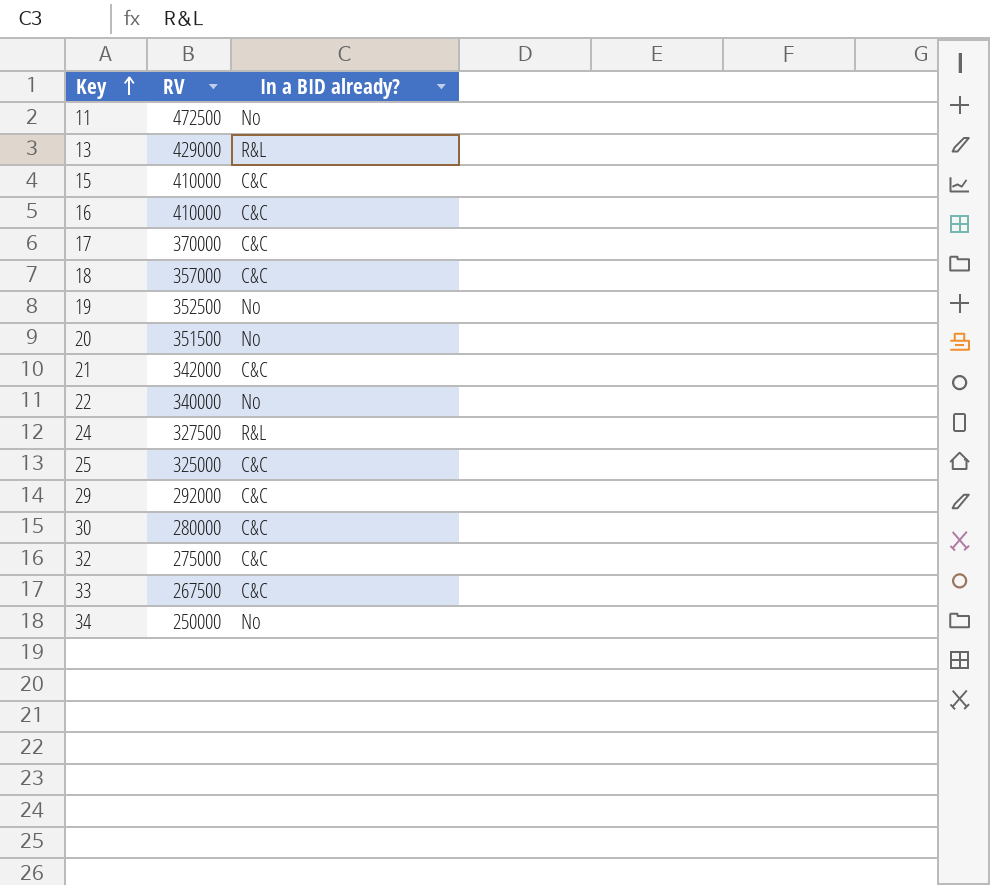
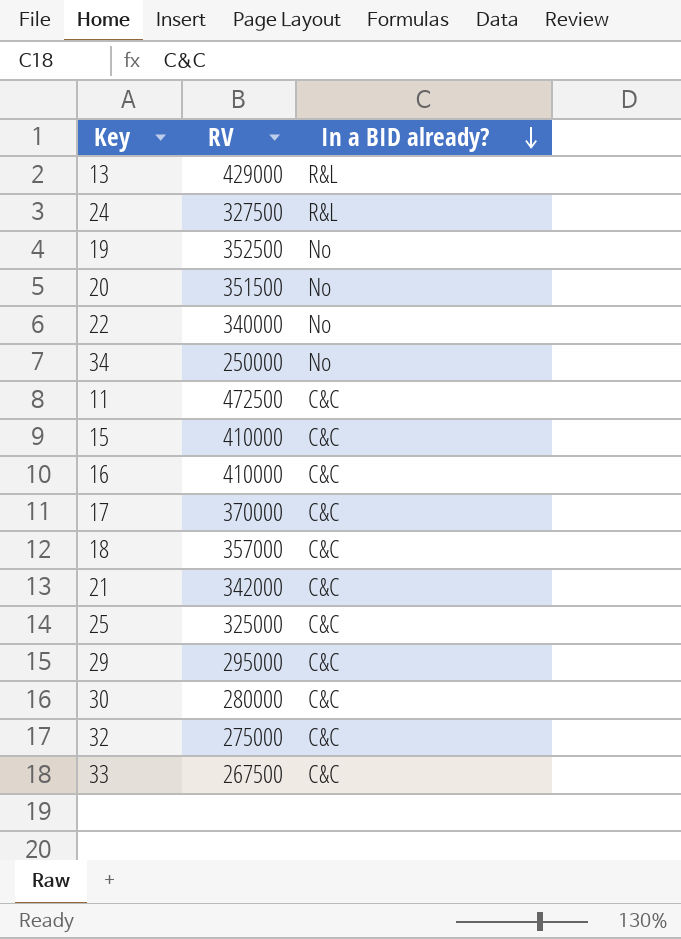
row order: Key ascending -> In a BID already? descending
11 | In a BID already?: No -> C&C
29 | RV: 292000 -> 295000

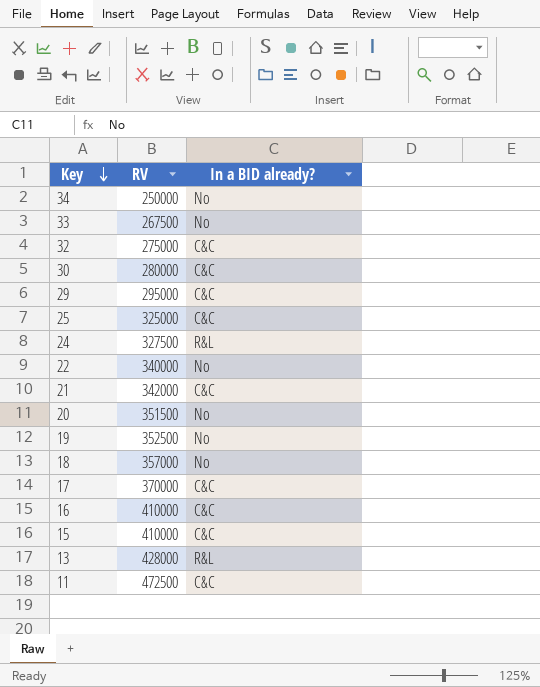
row order: In a BID already? descending -> Key descending
33 | In a BID already?: C&C -> No
18 | In a BID already?: C&C -> No
13 | RV: 429000 -> 428000

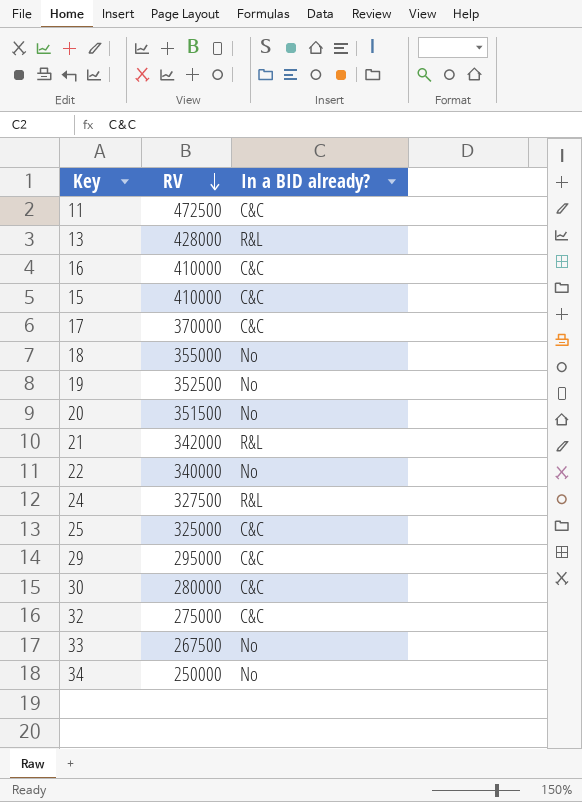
row order: Key descending -> RV descending
18 | RV: 357000 -> 355000
21 | In a BID already?: C&C -> R&L

